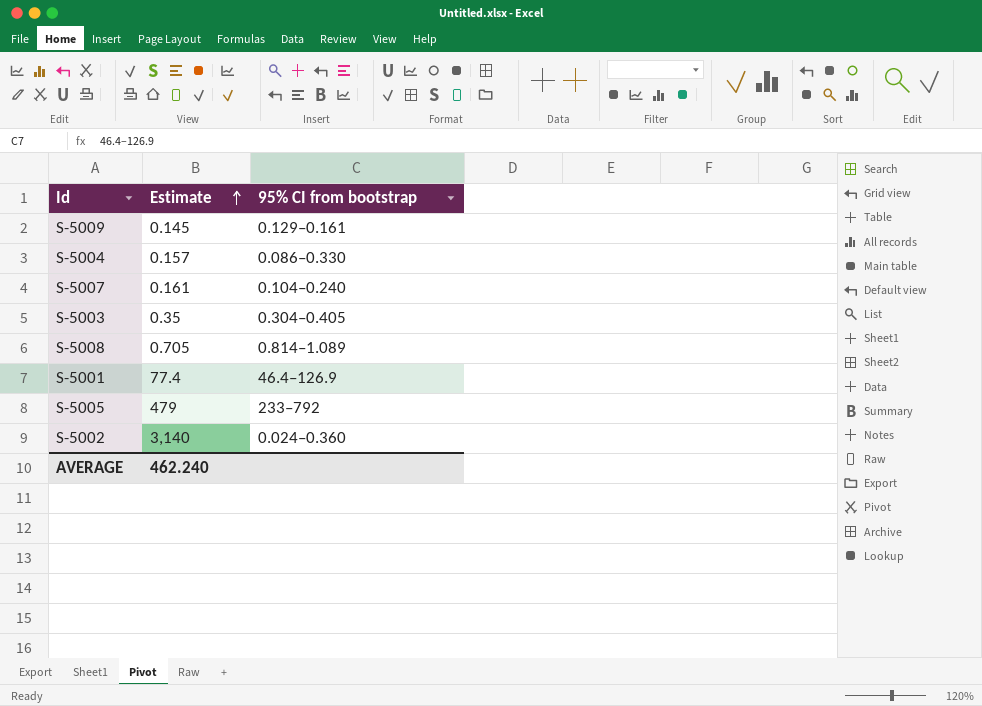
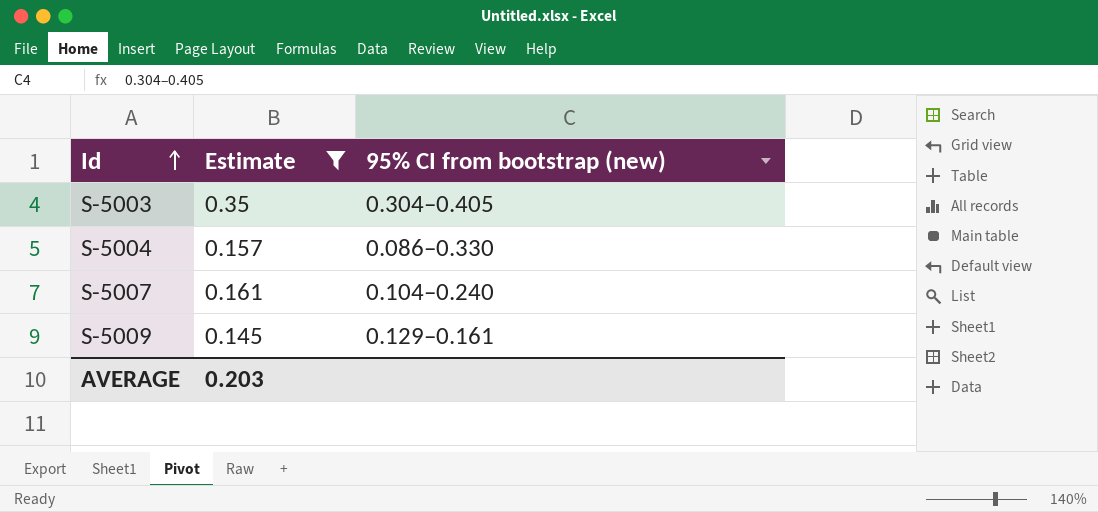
filter: none -> Estimate <= 0.35
row order: Estimate ascending -> Id ascending
column name: 95% CI from bootstrap -> 95% CI from bootstrap (new)
AVERAGE | Estimate: 462.240 -> 0.203

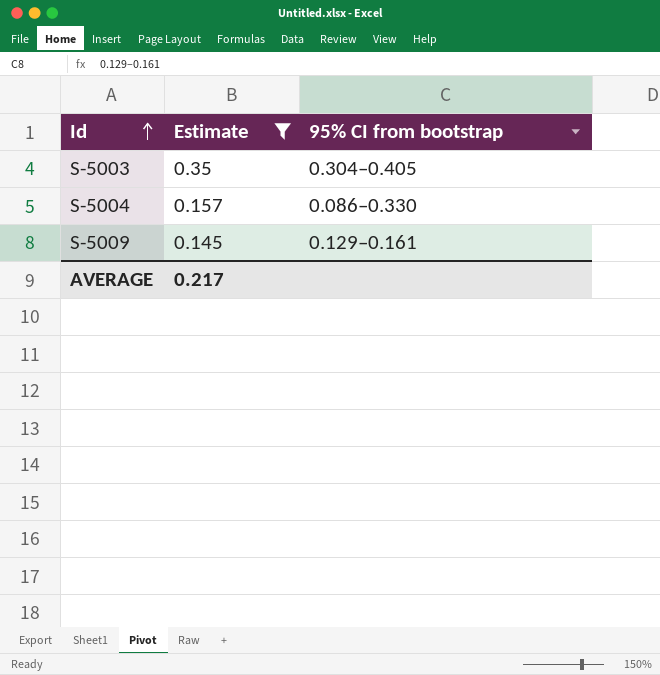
column name: 95% CI from bootstrap (new) -> 95% CI from bootstrap
row S-5007: 0.161 | 0.104–0.240 -> none
AVERAGE | Estimate: 0.203 -> 0.217

